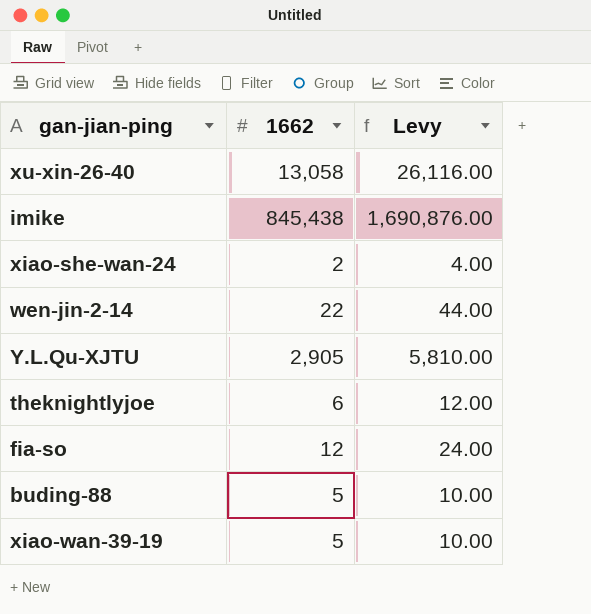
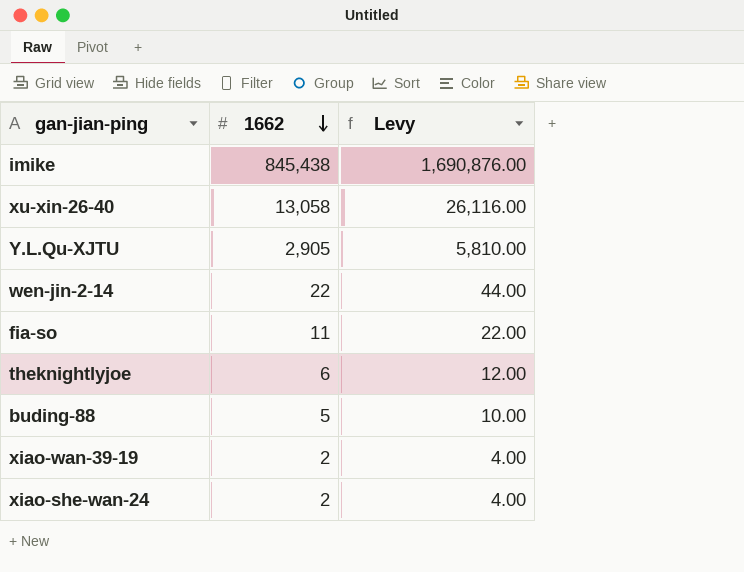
row order: none -> 1662 descending
fia-so | 1662: 12 -> 11
fia-so | Levy: 24.00 -> 22.00
xiao-wan-39-19 | 1662: 5 -> 2
xiao-wan-39-19 | Levy: 10.00 -> 4.00

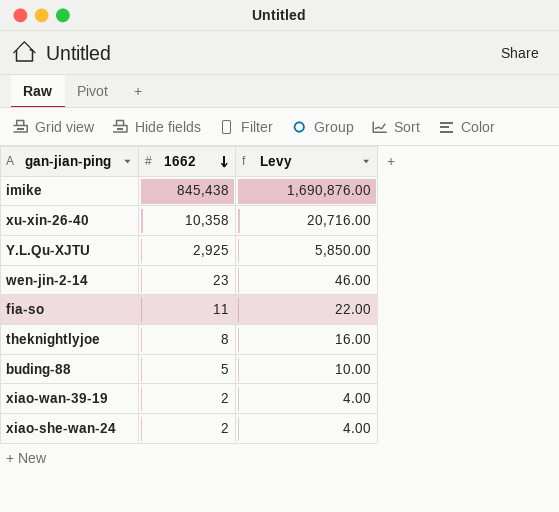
xu-xin-26-40 | 1662: 13,058 -> 10,358
xu-xin-26-40 | Levy: 26,116.00 -> 20,716.00
Y.L.Qu-XJTU | 1662: 2,905 -> 2,925
Y.L.Qu-XJTU | Levy: 5,810.00 -> 5,850.00
wen-jin-2-14 | 1662: 22 -> 23
wen-jin-2-14 | Levy: 44.00 -> 46.00
theknightlyjoe | 1662: 6 -> 8
theknightlyjoe | Levy: 12.00 -> 16.00

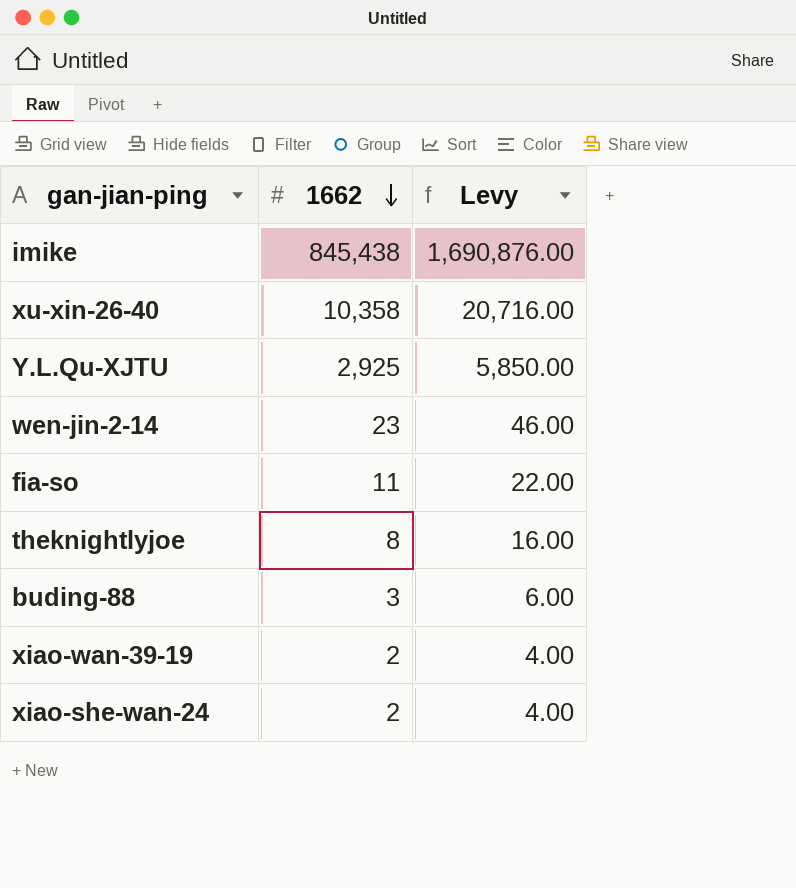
buding-88 | 1662: 5 -> 3
buding-88 | Levy: 10.00 -> 6.00

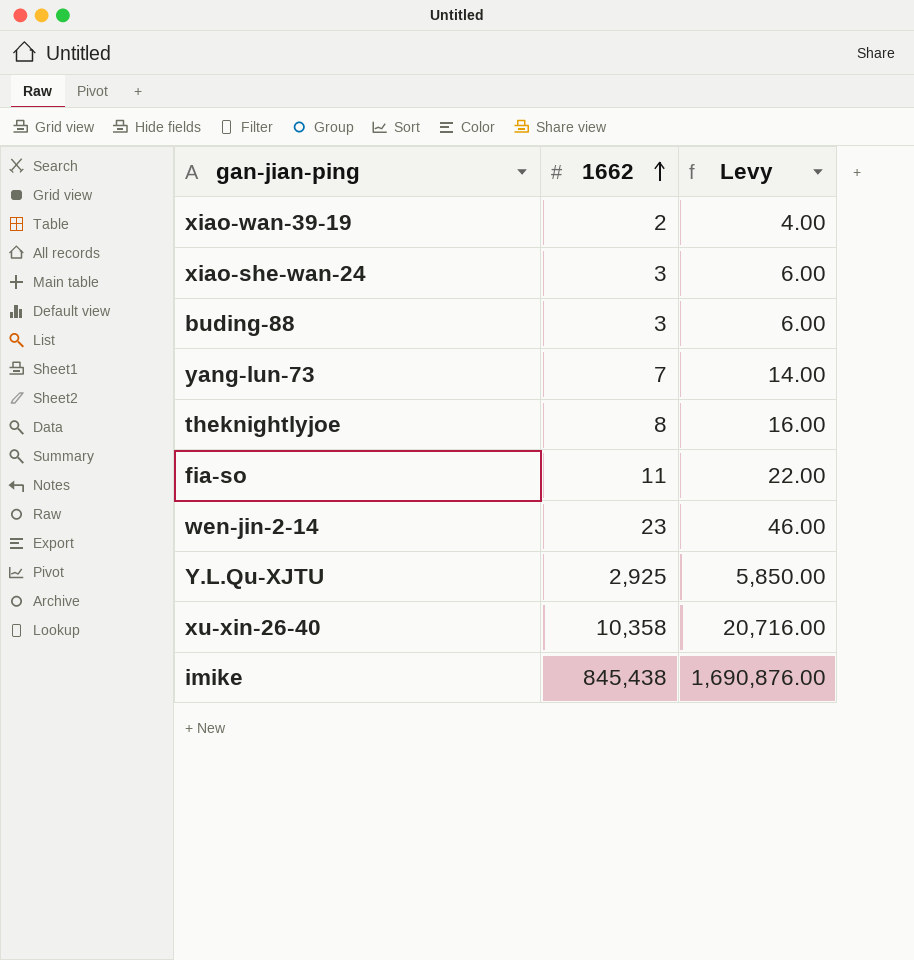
row order: 1662 descending -> 1662 ascending
xiao-she-wan-24 | 1662: 2 -> 3
xiao-she-wan-24 | Levy: 4.00 -> 6.00
row yang-lun-73: none -> 7 | 14.00

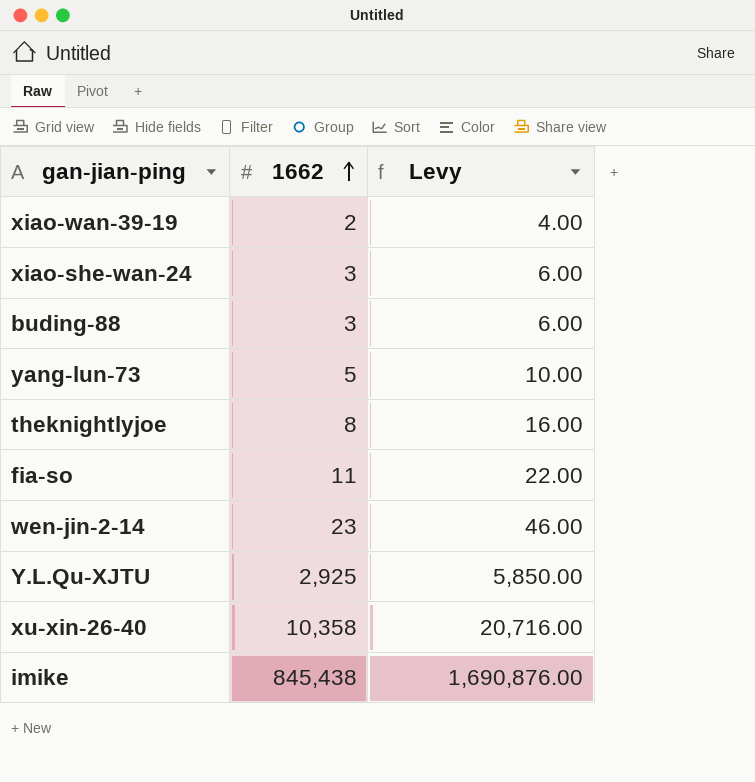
yang-lun-73 | 1662: 7 -> 5
yang-lun-73 | Levy: 14.00 -> 10.00

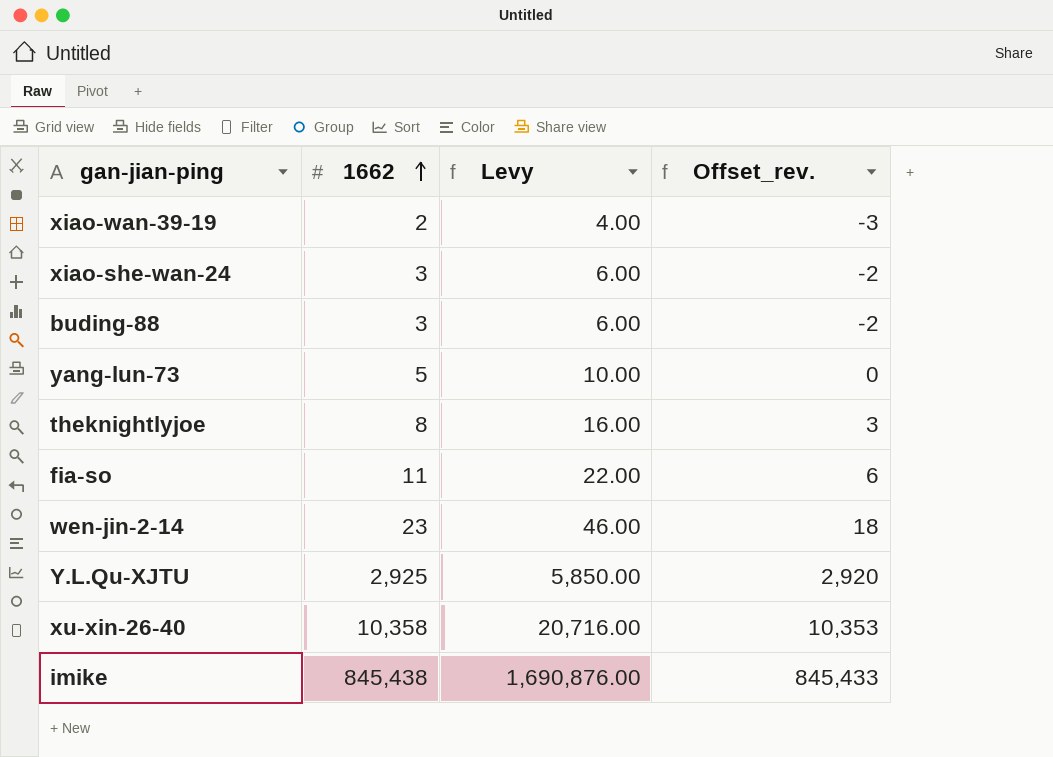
column Offset_rev. | formula: none -> [1662] - 5

